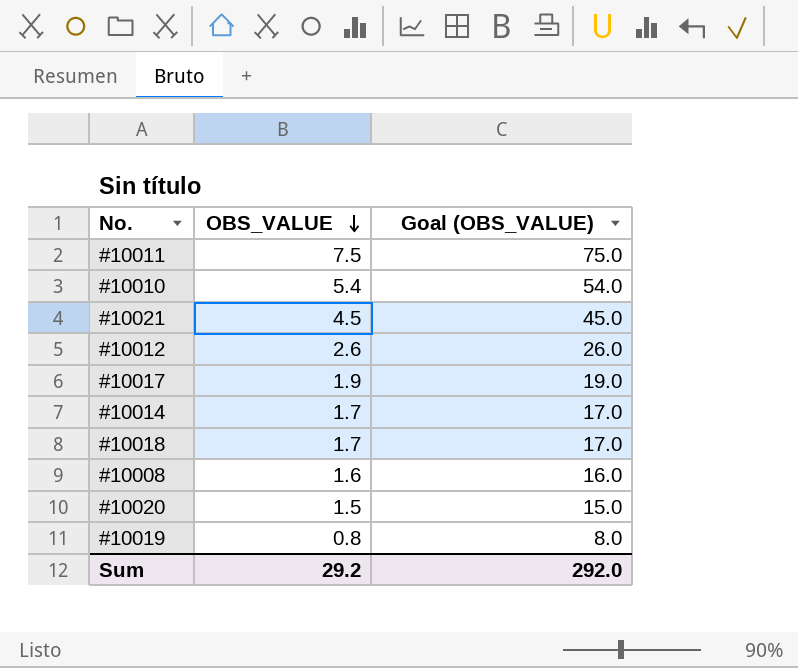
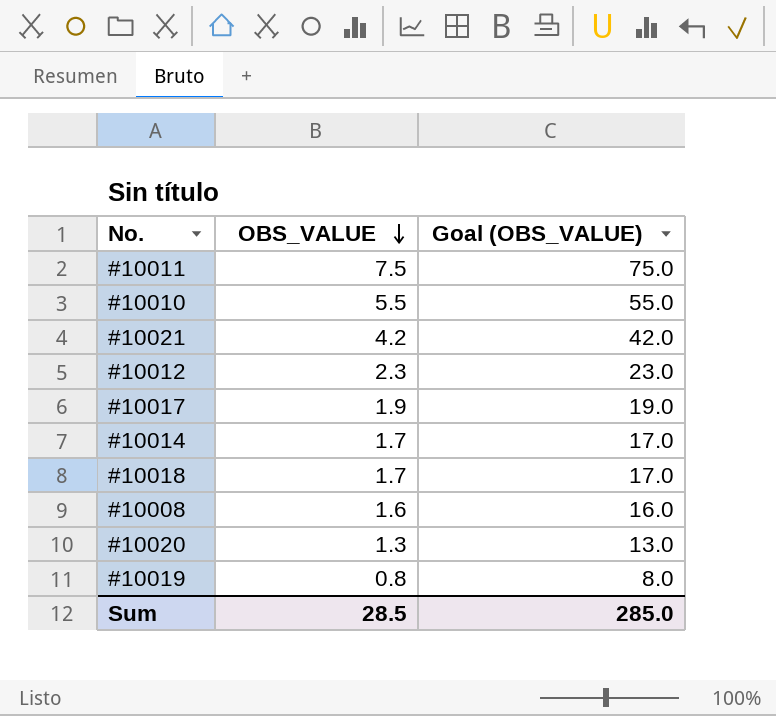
#10010 | OBS_VALUE: 5.4 -> 5.5
#10010 | Goal (OBS_VALUE): 54.0 -> 55.0
#10021 | OBS_VALUE: 4.5 -> 4.2
#10021 | Goal (OBS_VALUE): 45.0 -> 42.0
#10012 | OBS_VALUE: 2.6 -> 2.3
#10012 | Goal (OBS_VALUE): 26.0 -> 23.0
#10020 | OBS_VALUE: 1.5 -> 1.3
#10020 | Goal (OBS_VALUE): 15.0 -> 13.0
Sum | OBS_VALUE: 29.2 -> 28.5
Sum | Goal (OBS_VALUE): 292.0 -> 285.0

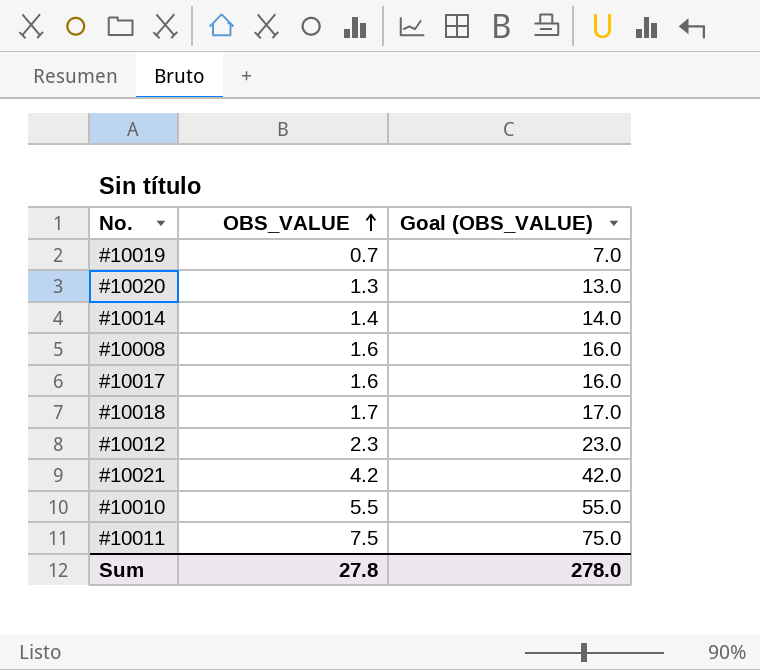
row order: OBS_VALUE descending -> OBS_VALUE ascending
#10019 | OBS_VALUE: 0.8 -> 0.7
#10019 | Goal (OBS_VALUE): 8.0 -> 7.0
#10014 | OBS_VALUE: 1.7 -> 1.4
#10014 | Goal (OBS_VALUE): 17.0 -> 14.0
#10017 | OBS_VALUE: 1.9 -> 1.6
#10017 | Goal (OBS_VALUE): 19.0 -> 16.0
Sum | OBS_VALUE: 28.5 -> 27.8
Sum | Goal (OBS_VALUE): 285.0 -> 278.0

